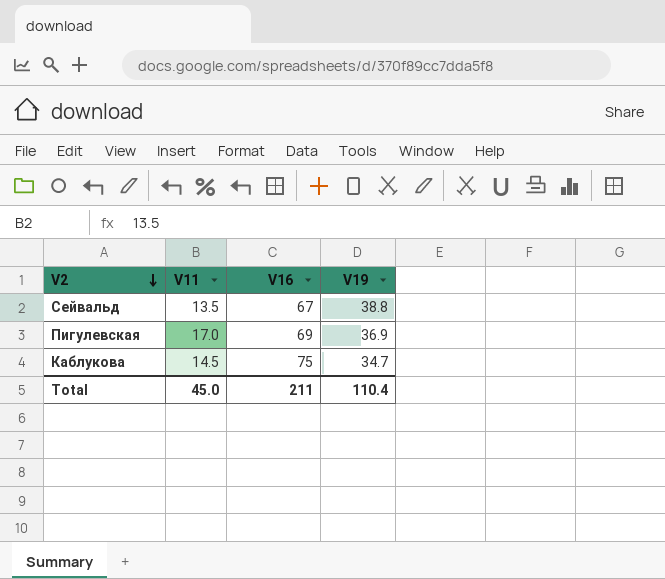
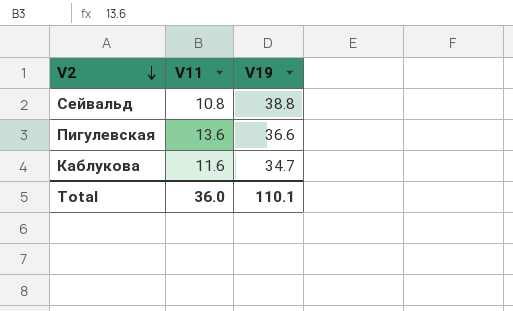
column V16 | position: 3 -> none
Сейвальд | V11: 13.5 -> 10.8
Пигулевская | V11: 17.0 -> 13.6
Пигулевская | V19: 36.9 -> 36.6
Каблукова | V11: 14.5 -> 11.6
Total | V11: 45.0 -> 36.0
Total | V19: 110.4 -> 110.1

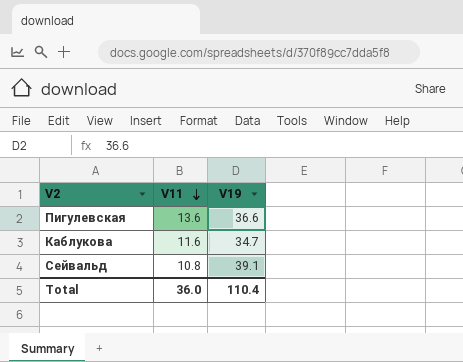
row order: V2 descending -> V11 descending
Сейвальд | V19: 38.8 -> 39.1
Total | V19: 110.1 -> 110.4

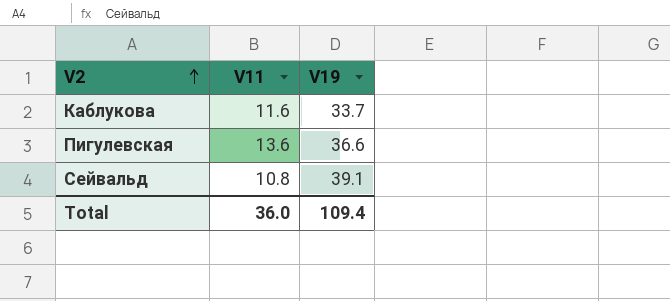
row order: V11 descending -> V2 ascending
Каблукова | V19: 34.7 -> 33.7
Total | V19: 110.4 -> 109.4

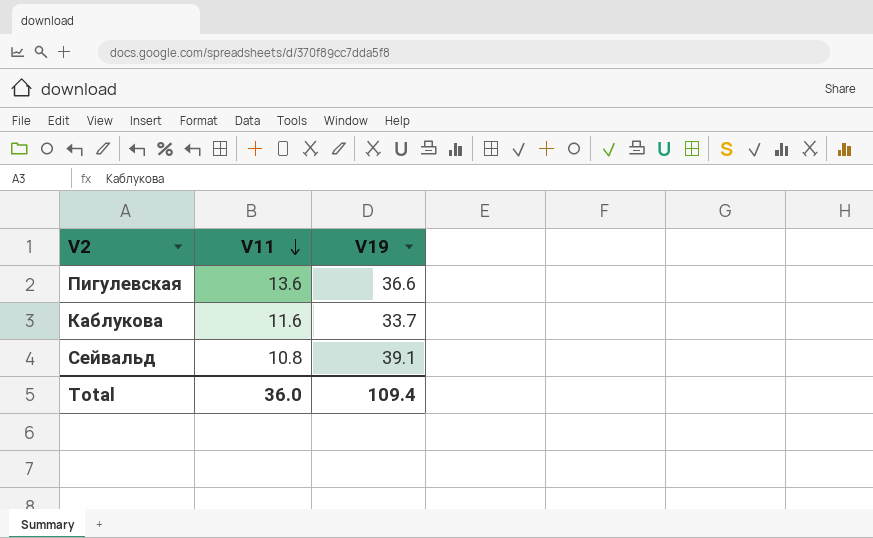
row order: V2 ascending -> V11 descending

